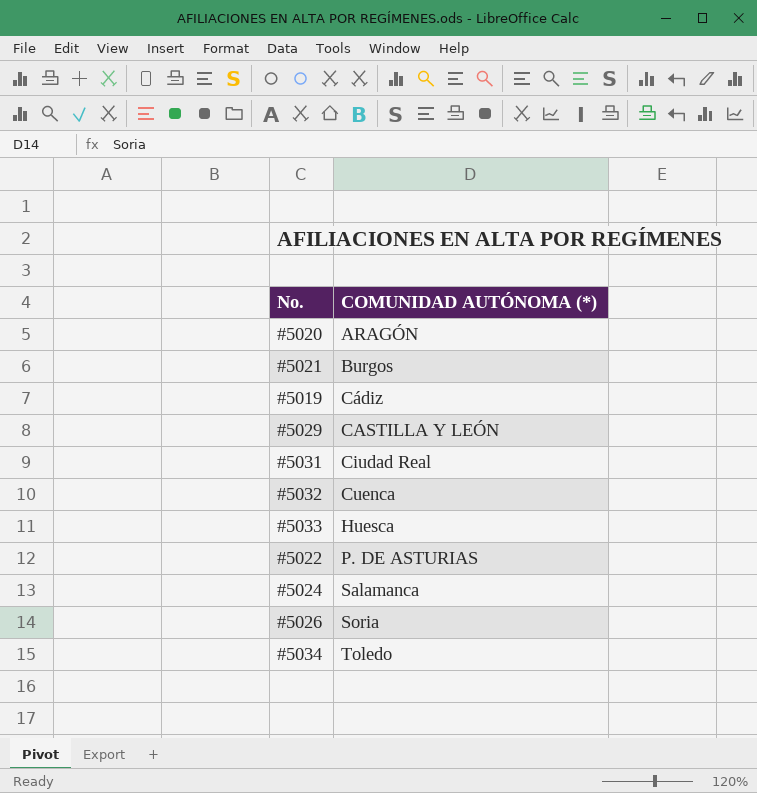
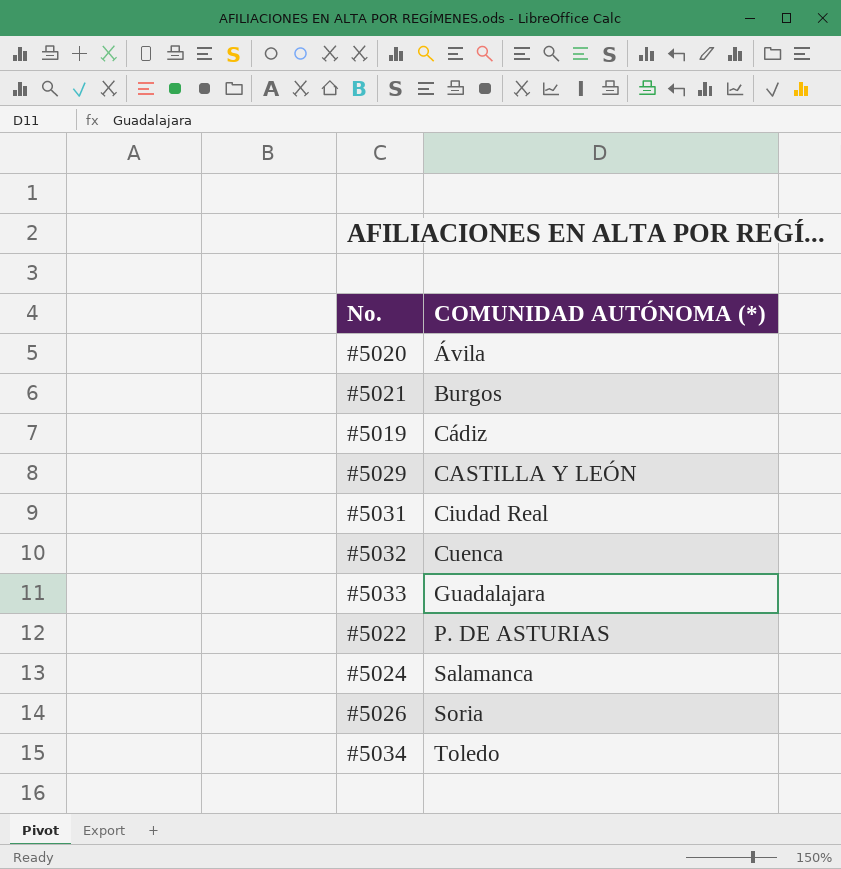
#5020 | COMUNIDAD AUTÓNOMA (*): ARAGÓN -> Ávila
#5033 | COMUNIDAD AUTÓNOMA (*): Huesca -> Guadalajara

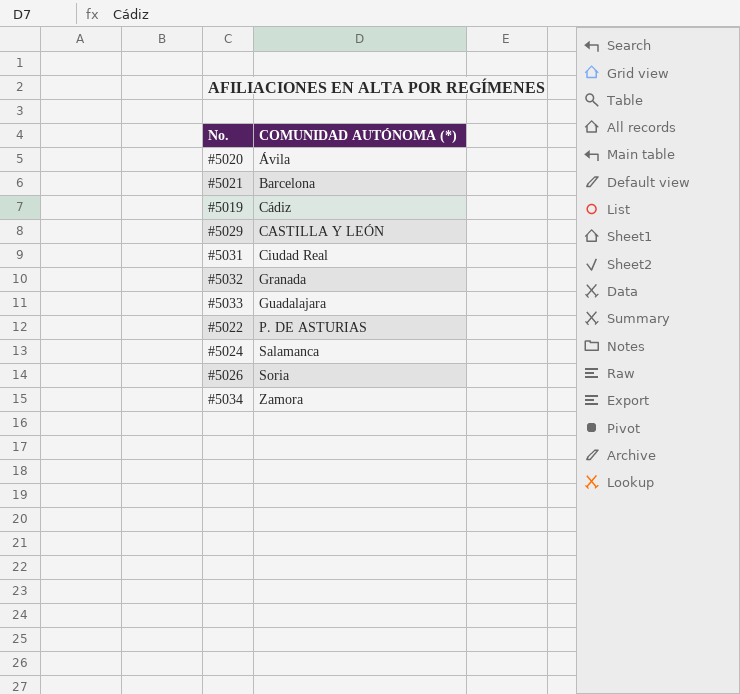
#5021 | COMUNIDAD AUTÓNOMA (*): Burgos -> Barcelona
#5032 | COMUNIDAD AUTÓNOMA (*): Cuenca -> Granada
#5034 | COMUNIDAD AUTÓNOMA (*): Toledo -> Zamora

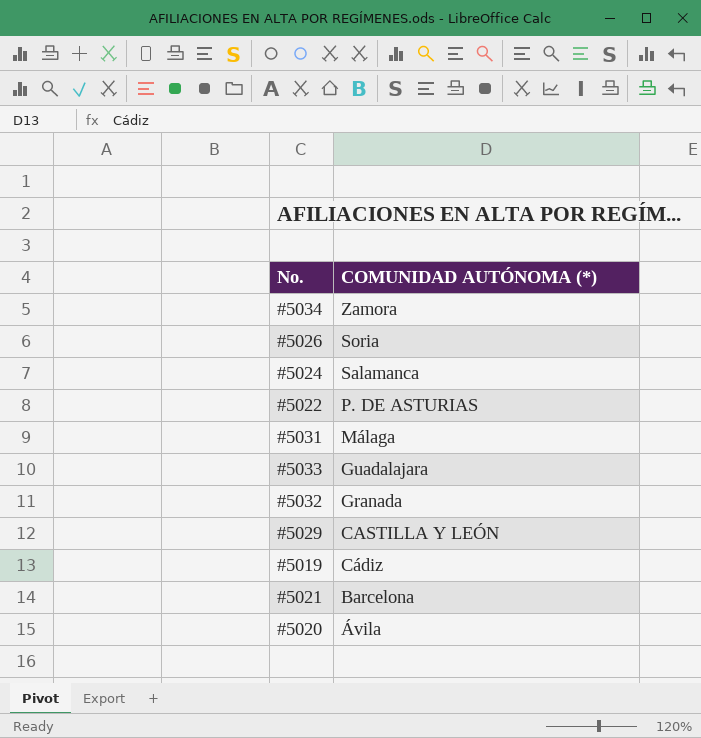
row order: COMUNIDAD AUTÓNOMA (*) ascending -> COMUNIDAD AUTÓNOMA (*) descending
#5031 | COMUNIDAD AUTÓNOMA (*): Ciudad Real -> Málaga

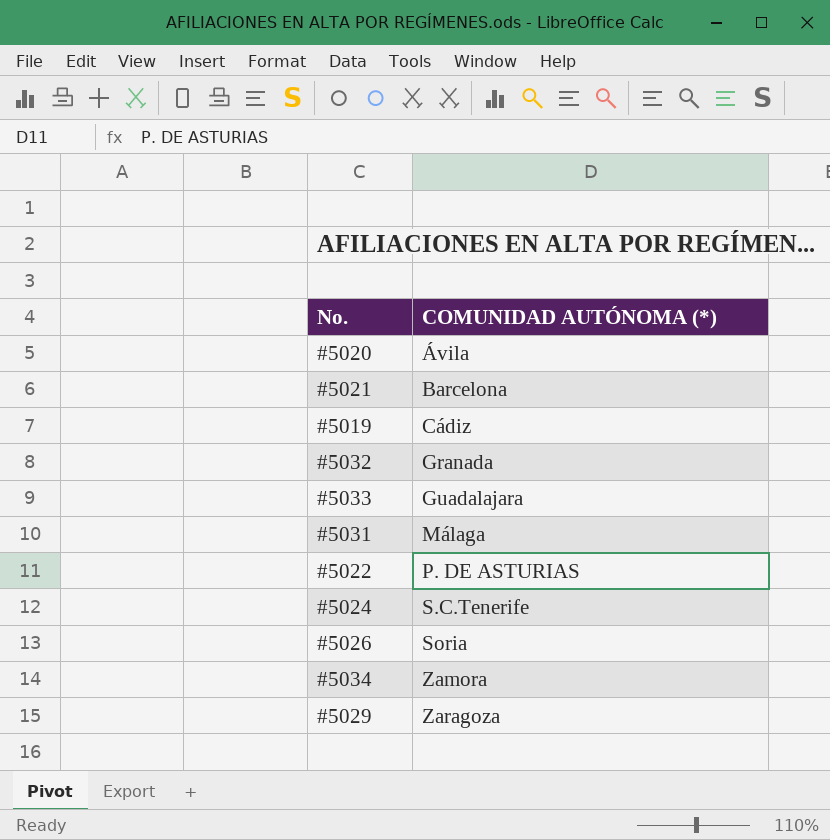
row order: COMUNIDAD AUTÓNOMA (*) descending -> COMUNIDAD AUTÓNOMA (*) ascending
#5024 | COMUNIDAD AUTÓNOMA (*): Salamanca -> S.C.Tenerife
#5029 | COMUNIDAD AUTÓNOMA (*): CASTILLA Y LEÓN -> Zaragoza

